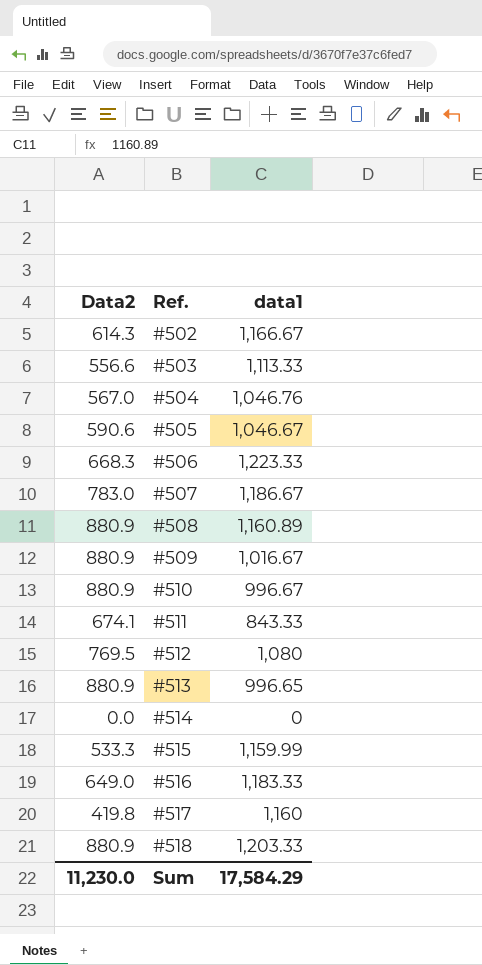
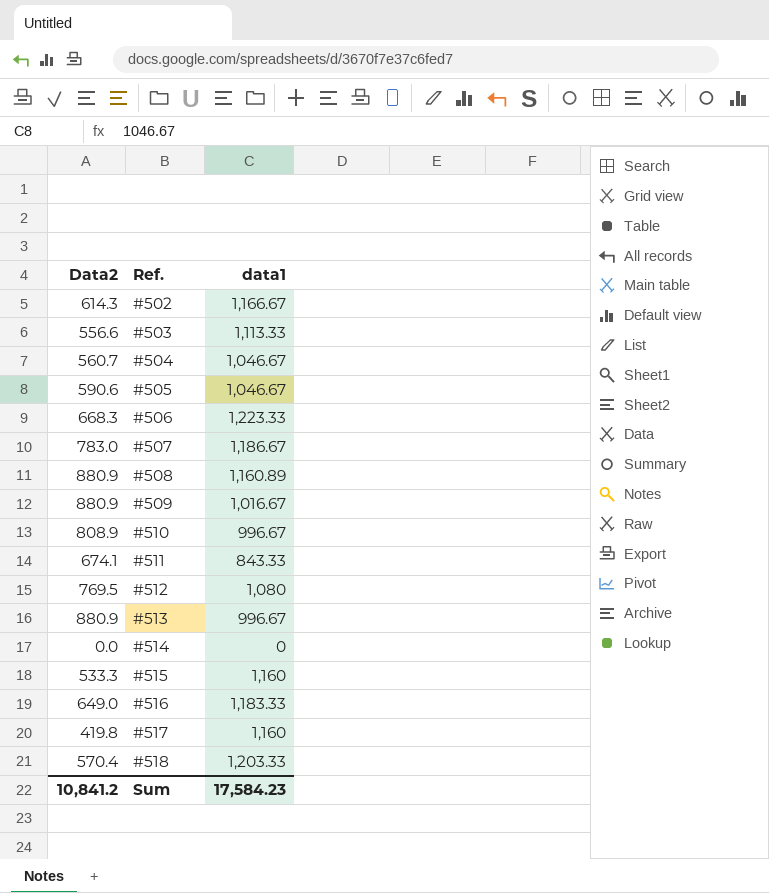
#504 | Data2: 567.0 -> 560.7
#504 | data1: 1,046.76 -> 1,046.67
#510 | Data2: 880.9 -> 808.9
#513 | data1: 996.65 -> 996.67
#515 | data1: 1,159.99 -> 1,160
#518 | Data2: 880.9 -> 570.4
Sum | Data2: 11,230.0 -> 10,841.2
Sum | data1: 17,584.29 -> 17,584.23

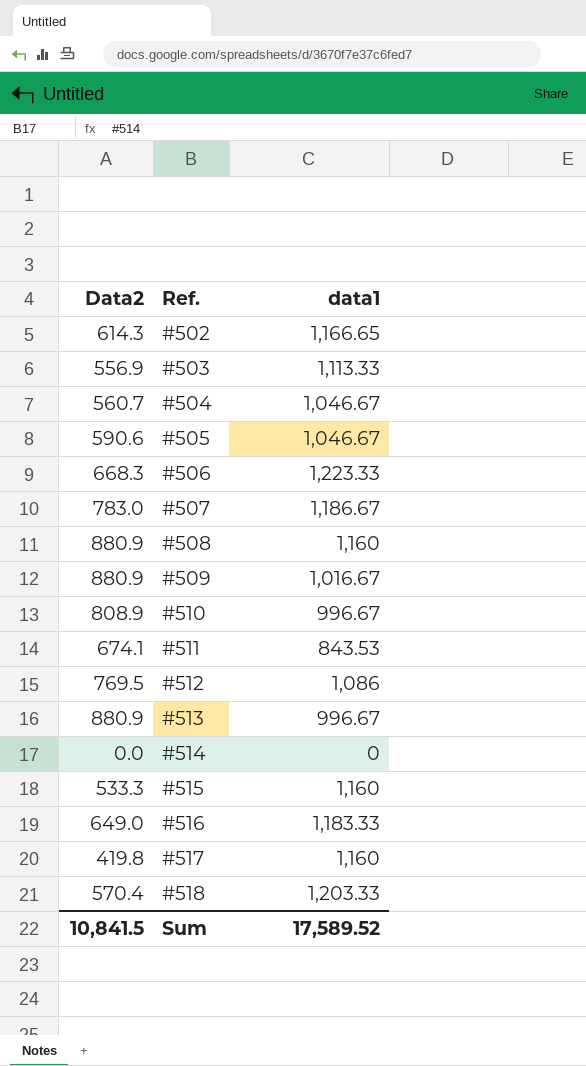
#502 | data1: 1,166.67 -> 1,166.65
#503 | Data2: 556.6 -> 556.9
#508 | data1: 1,160.89 -> 1,160
#511 | data1: 843.33 -> 843.53
#512 | data1: 1,080 -> 1,086
Sum | Data2: 10,841.2 -> 10,841.5
Sum | data1: 17,584.23 -> 17,589.52

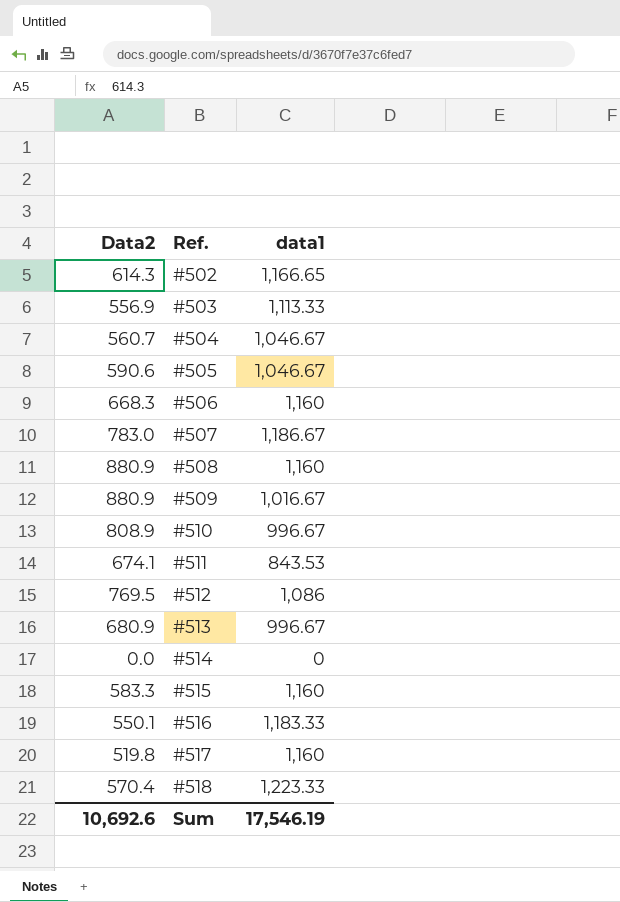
#506 | data1: 1,223.33 -> 1,160
#513 | Data2: 880.9 -> 680.9
#515 | Data2: 533.3 -> 583.3
#516 | Data2: 649.0 -> 550.1
#517 | Data2: 419.8 -> 519.8
#518 | data1: 1,203.33 -> 1,223.33
Sum | Data2: 10,841.5 -> 10,692.6
Sum | data1: 17,589.52 -> 17,546.19

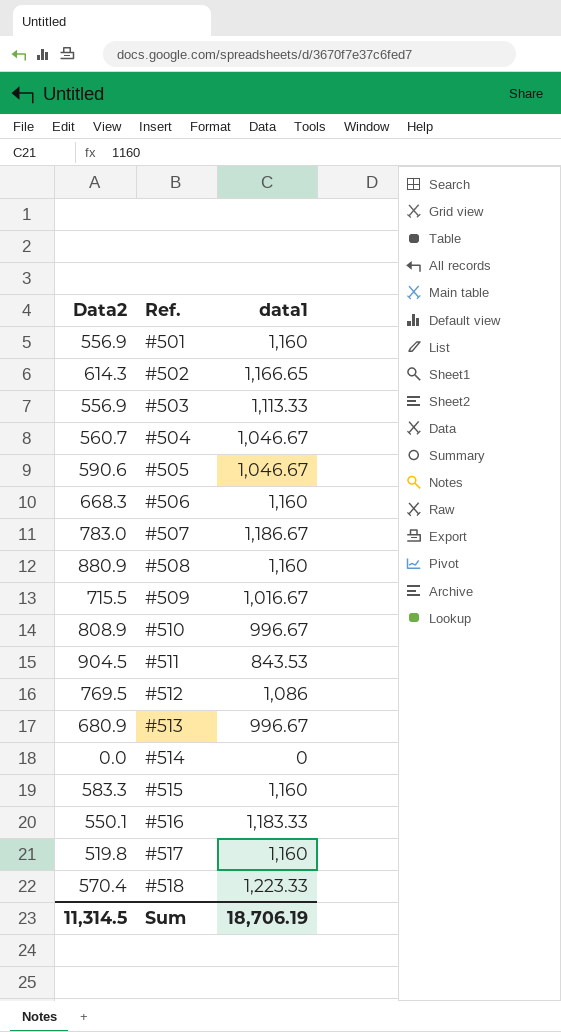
row #501: none -> 556.9 | 1,160
#509 | Data2: 880.9 -> 715.5
#511 | Data2: 674.1 -> 904.5
Sum | Data2: 10,692.6 -> 11,314.5
Sum | data1: 17,546.19 -> 18,706.19

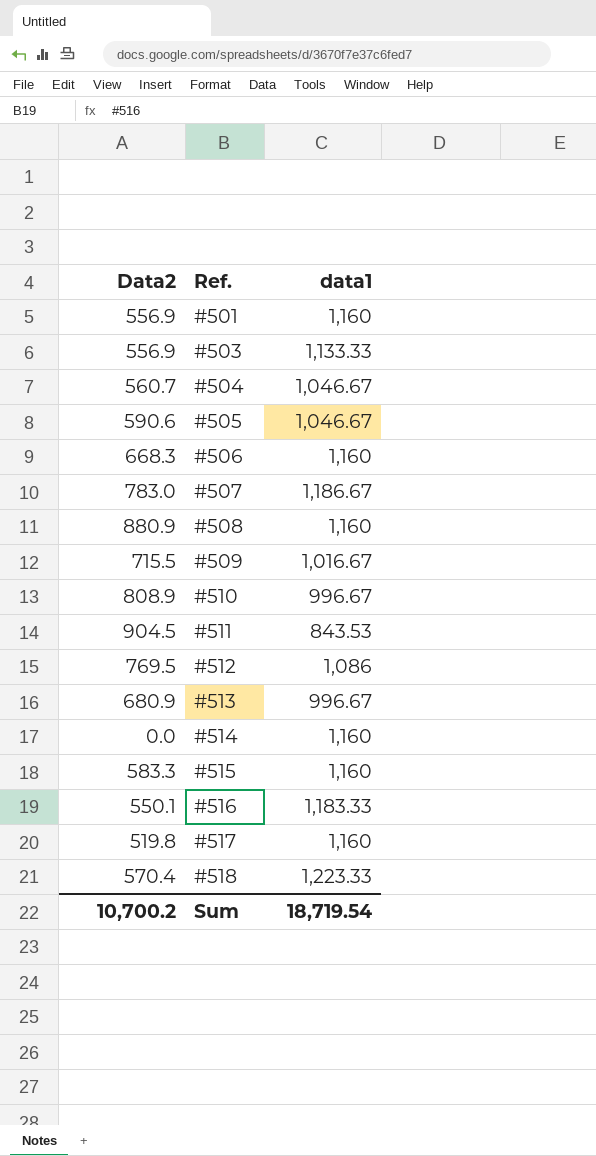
row #502: 614.3 | 1,166.65 -> none
#503 | data1: 1,113.33 -> 1,133.33
#514 | data1: 0 -> 1,160
Sum | Data2: 11,314.5 -> 10,700.2
Sum | data1: 18,706.19 -> 18,719.54

